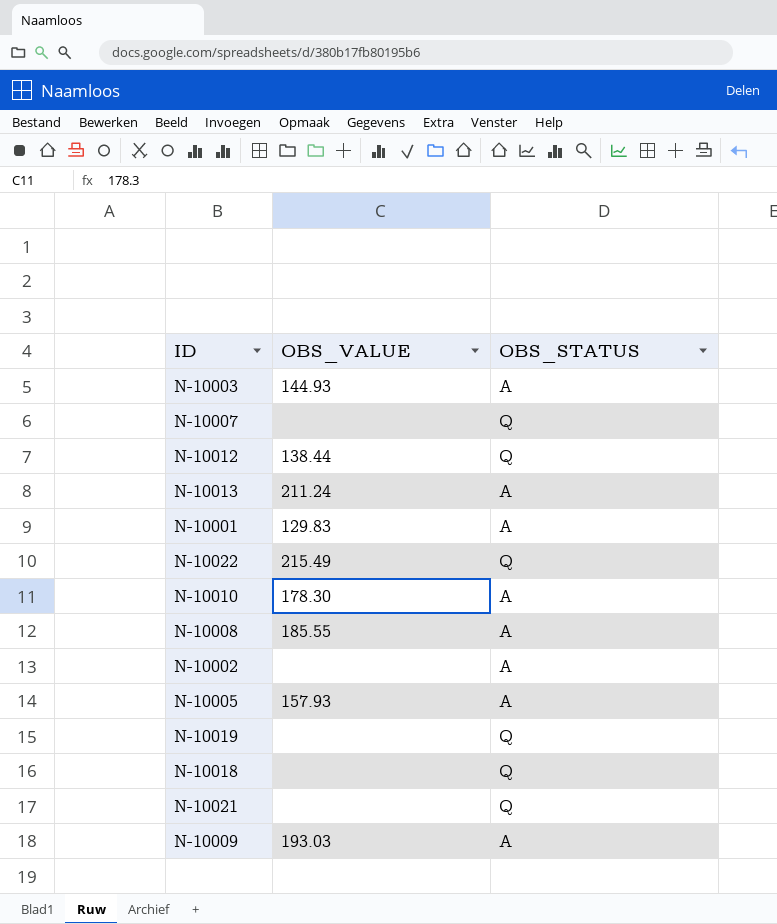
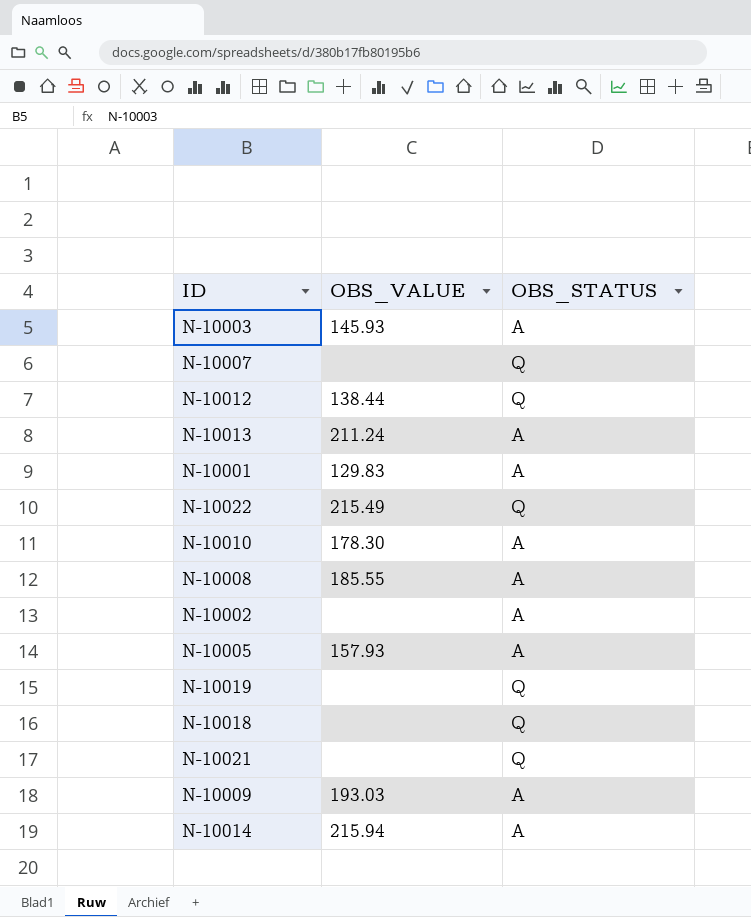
N-10003 | OBS_VALUE: 144.93 -> 145.93
row N-10014: none -> 215.94 | A

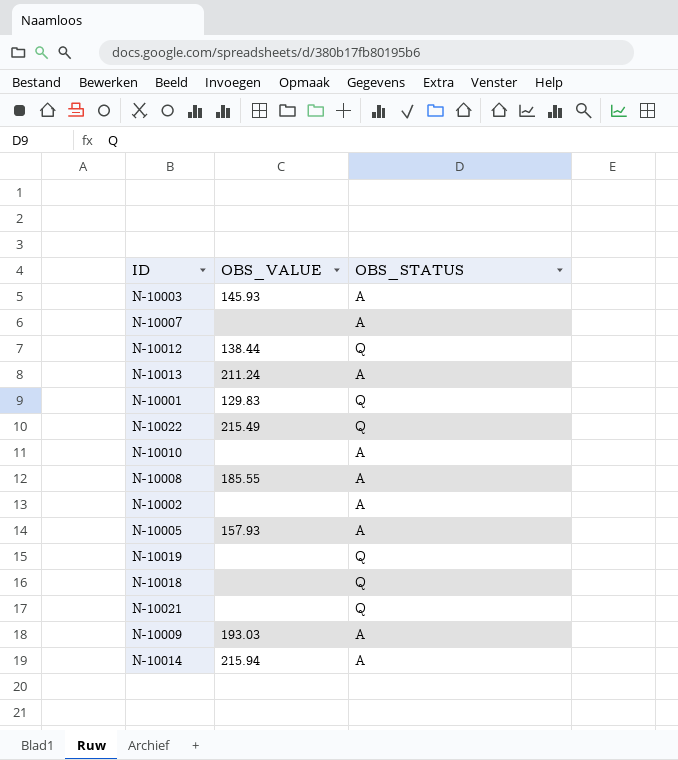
N-10007 | OBS_STATUS: Q -> A
N-10001 | OBS_STATUS: A -> Q
N-10010 | OBS_VALUE: 178.30 -> none

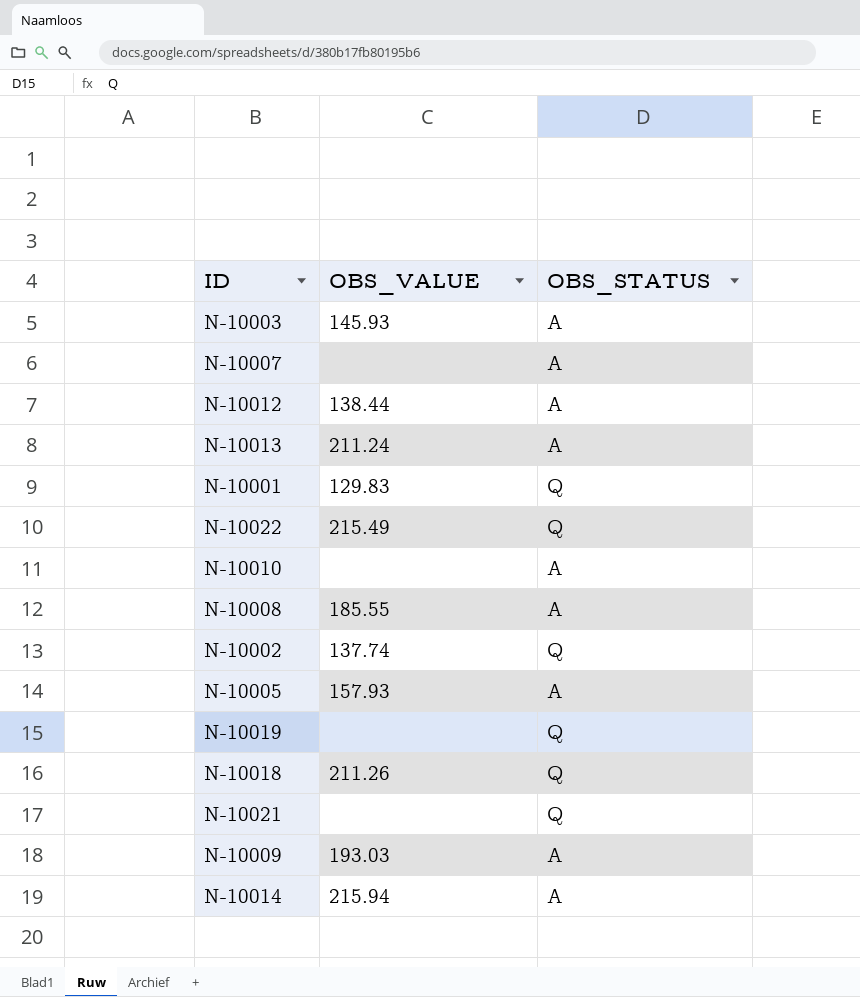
N-10012 | OBS_STATUS: Q -> A
N-10002 | OBS_VALUE: none -> 137.74
N-10002 | OBS_STATUS: A -> Q
N-10018 | OBS_VALUE: none -> 211.26

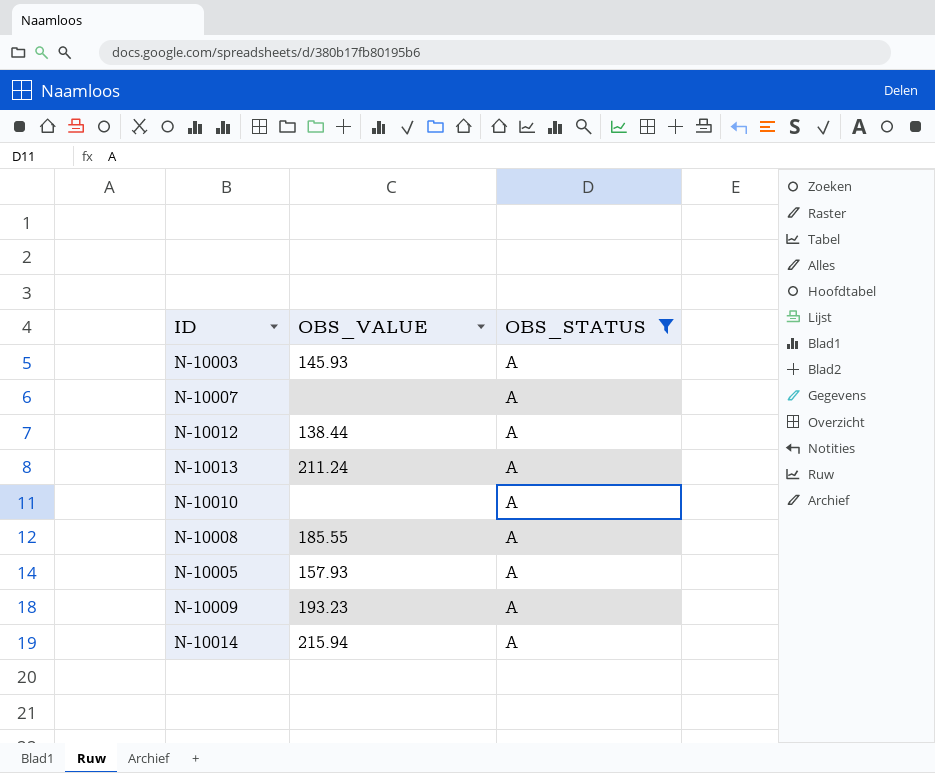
filter: none -> OBS_STATUS = A
N-10009 | OBS_VALUE: 193.03 -> 193.23

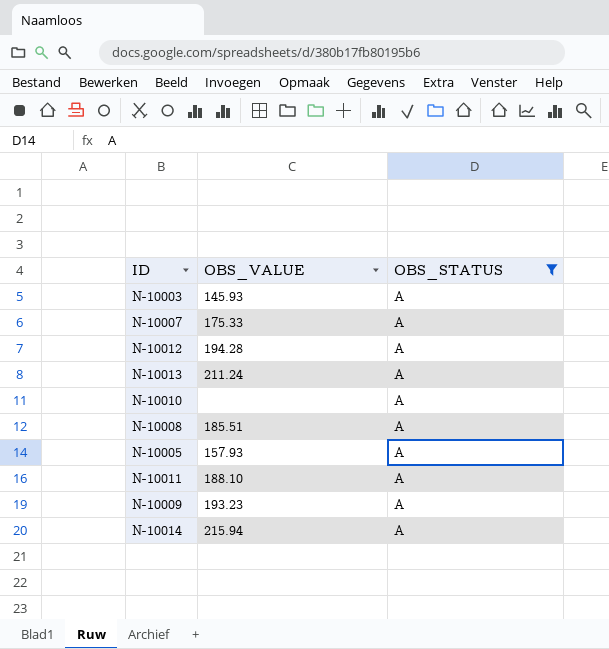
N-10007 | OBS_VALUE: none -> 175.33
N-10012 | OBS_VALUE: 138.44 -> 194.28
N-10008 | OBS_VALUE: 185.55 -> 185.51
row N-10011: none -> 188.10 | A

